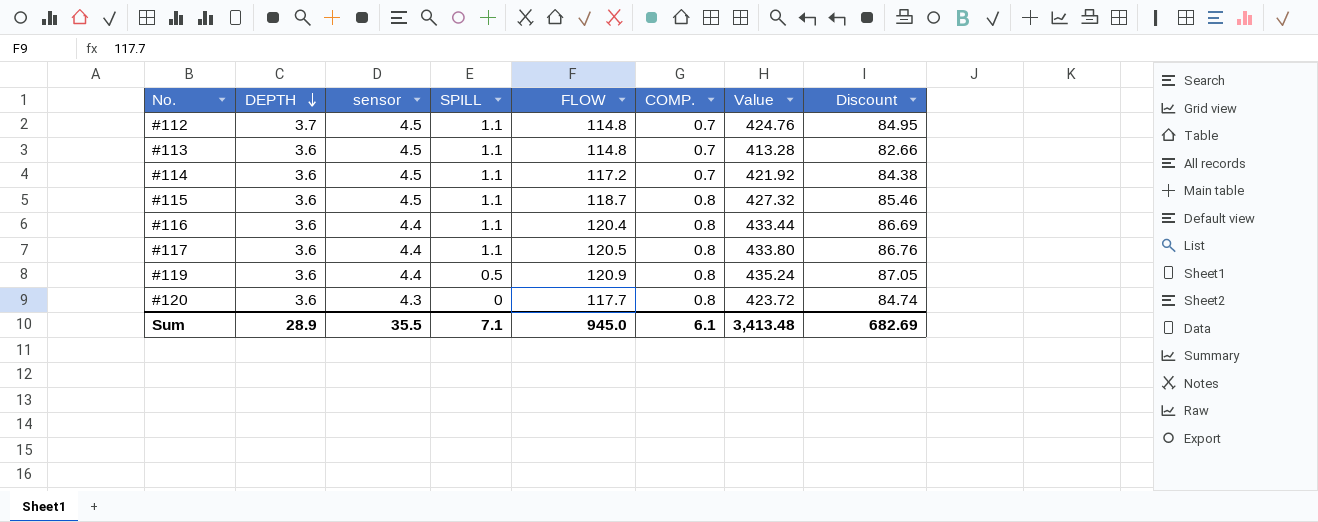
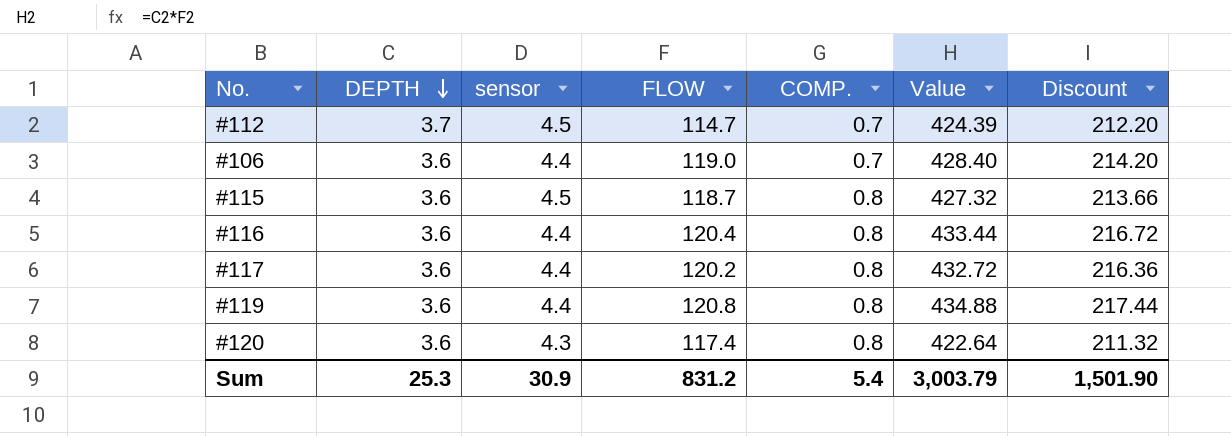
column SPILL | position: 4 -> none
column Discount | formula: [Value] * 0.2 -> [Value] * 0.5
row #113: 3.6 | 4.5 | 1.1 | 114.8 | 0.7 | 413.28 | 82.66 -> none
row #114: 3.6 | 4.5 | 1.1 | 117.2 | 0.7 | 421.92 | 84.38 -> none
#112 | FLOW: 114.8 -> 114.7
#112 | Value: 424.76 -> 424.39
row #106: none -> 3.6 | 4.4 | 119.0 | 0.7 | 428.40 | 214.20
#117 | FLOW: 120.5 -> 120.2
#117 | Value: 433.80 -> 432.72
#119 | FLOW: 120.9 -> 120.8
#119 | Value: 435.24 -> 434.88
#120 | FLOW: 117.7 -> 117.4
#120 | Value: 423.72 -> 422.64
Sum | DEPTH: 28.9 -> 25.3
Sum | sensor: 35.5 -> 30.9
Sum | FLOW: 945.0 -> 831.2
Sum | COMP.: 6.1 -> 5.4
Sum | Value: 3,413.48 -> 3,003.79
Sum | Discount: 682.69 -> 1,501.90

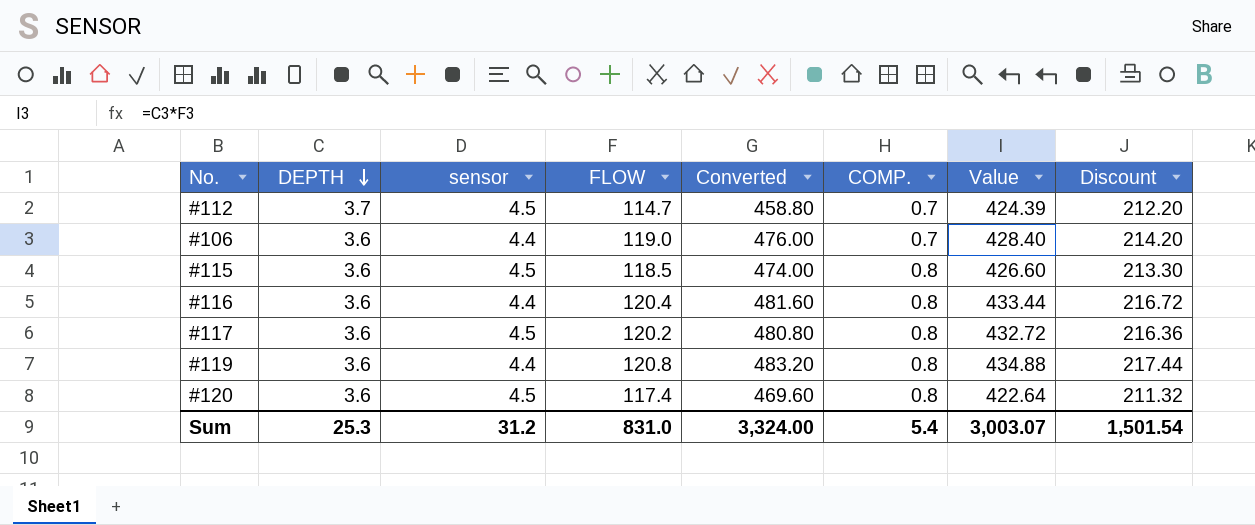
column Converted | formula: none -> [FLOW] * 4
#115 | FLOW: 118.7 -> 118.5
#115 | Value: 427.32 -> 426.60
#115 | Discount: 213.66 -> 213.30
#117 | sensor: 4.4 -> 4.5
#120 | sensor: 4.3 -> 4.5
Sum | sensor: 30.9 -> 31.2
Sum | FLOW: 831.2 -> 831.0
Sum | Value: 3,003.79 -> 3,003.07
Sum | Discount: 1,501.90 -> 1,501.54

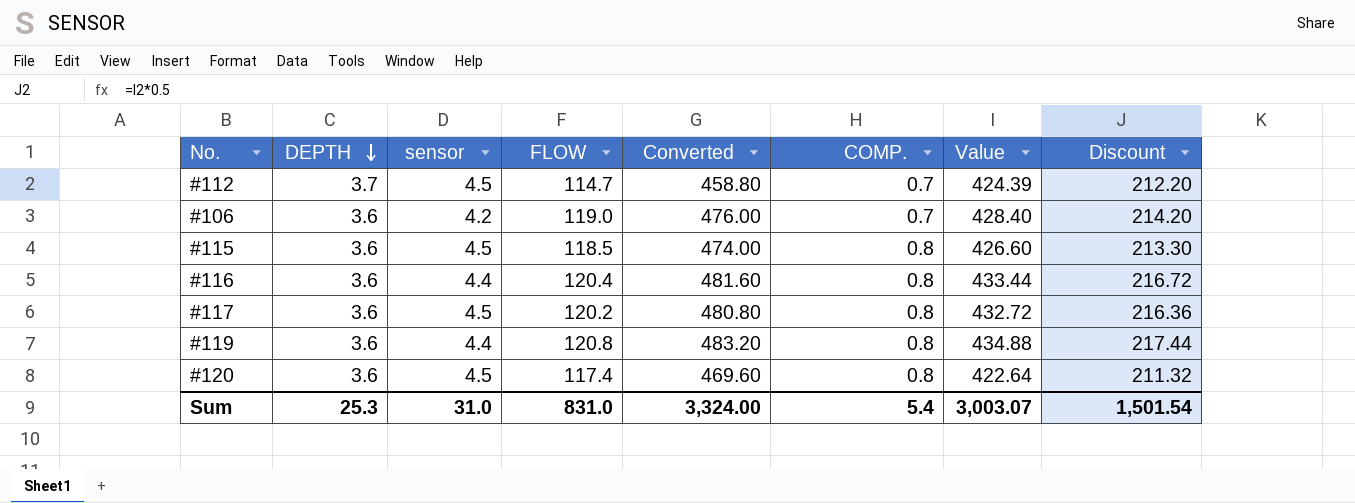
#106 | sensor: 4.4 -> 4.2
Sum | sensor: 31.2 -> 31.0

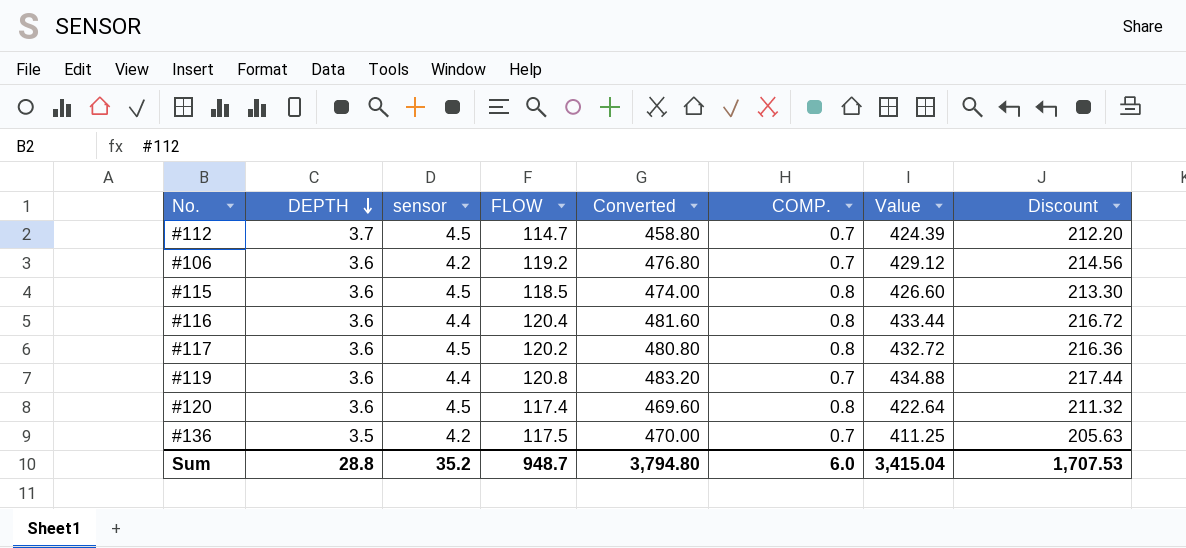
#106 | FLOW: 119.0 -> 119.2
#106 | Converted: 476.00 -> 476.80
#106 | Value: 428.40 -> 429.12
#106 | Discount: 214.20 -> 214.56
#119 | COMP.: 0.8 -> 0.7
row #136: none -> 3.5 | 4.2 | 117.5 | 470.00 | 0.7 | 411.25 | 205.63
Sum | DEPTH: 25.3 -> 28.8
Sum | sensor: 31.0 -> 35.2
Sum | FLOW: 831.0 -> 948.7
Sum | Converted: 3,324.00 -> 3,794.80
Sum | COMP.: 5.4 -> 6.0
Sum | Value: 3,003.07 -> 3,415.04
Sum | Discount: 1,501.54 -> 1,707.53

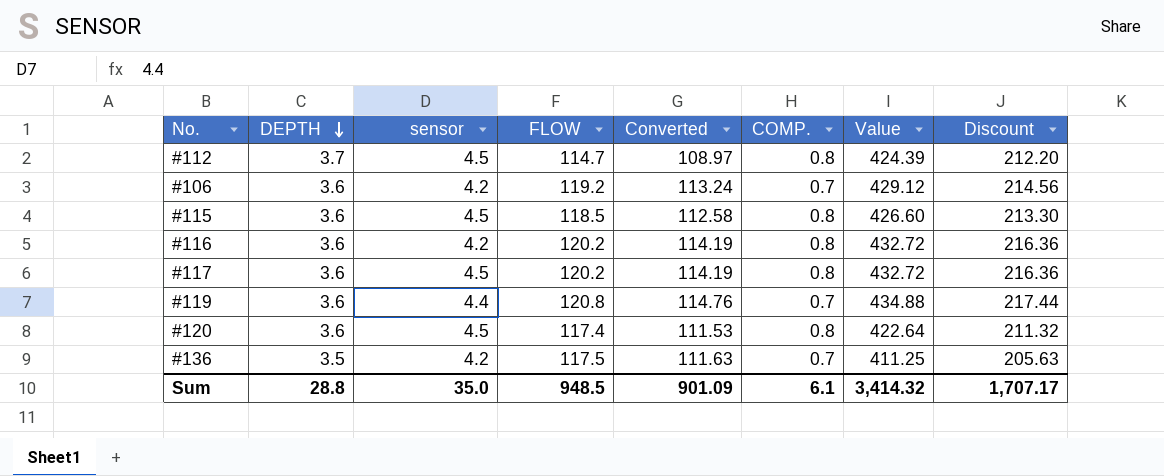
column Converted | formula: [FLOW] * 4 -> [FLOW] * 0.95
#112 | COMP.: 0.7 -> 0.8
#116 | sensor: 4.4 -> 4.2
#116 | FLOW: 120.4 -> 120.2
#116 | Value: 433.44 -> 432.72
#116 | Discount: 216.72 -> 216.36
Sum | sensor: 35.2 -> 35.0
Sum | FLOW: 948.7 -> 948.5
Sum | Converted: 3,794.80 -> 901.09
Sum | COMP.: 6.0 -> 6.1
Sum | Value: 3,415.04 -> 3,414.32
Sum | Discount: 1,707.53 -> 1,707.17

